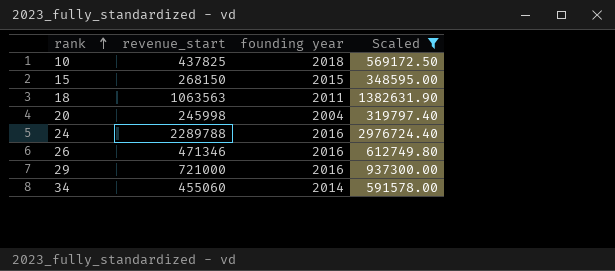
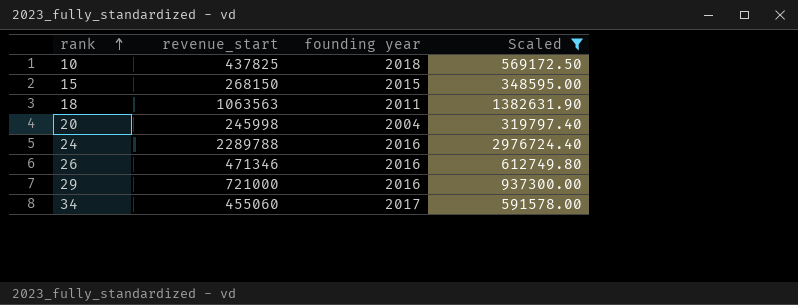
34 | founding year: 2014 -> 2017

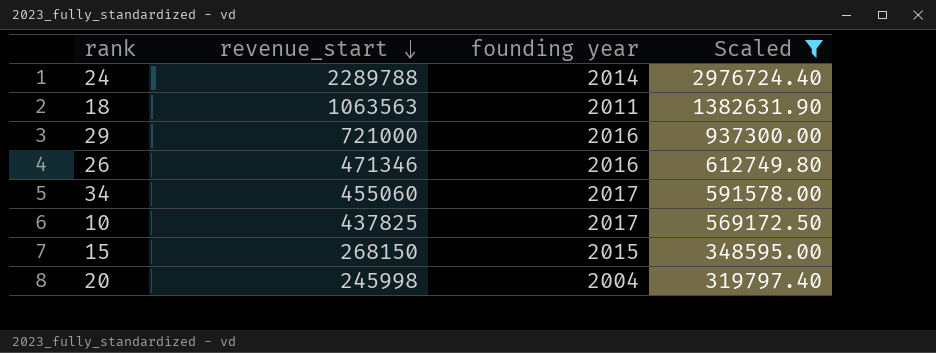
row order: rank ascending -> revenue_start descending
24 | founding year: 2016 -> 2014
10 | founding year: 2018 -> 2017

